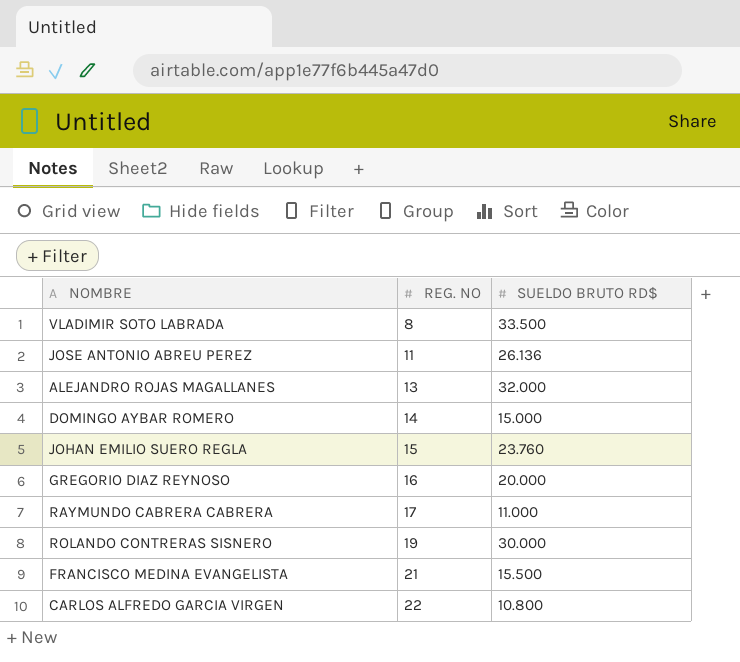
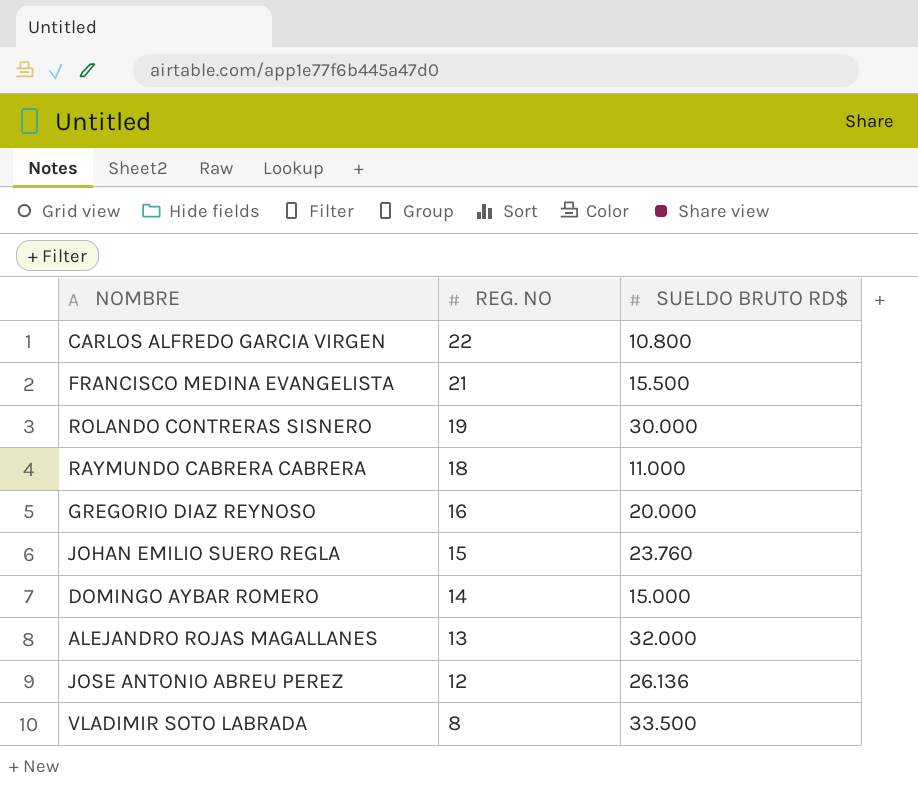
row order: REG. NO ascending -> REG. NO descending
RAYMUNDO CABRERA CABRERA | REG. NO: 17 -> 18
JOSE ANTONIO ABREU PEREZ | REG. NO: 11 -> 12

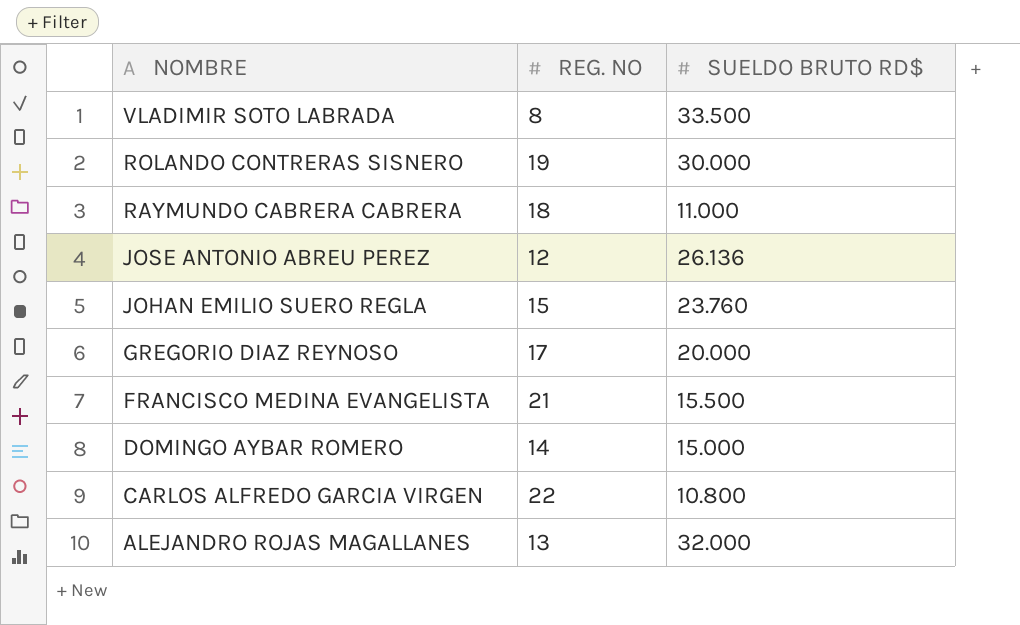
row order: REG. NO descending -> NOMBRE descending
GREGORIO DIAZ REYNOSO | REG. NO: 16 -> 17

